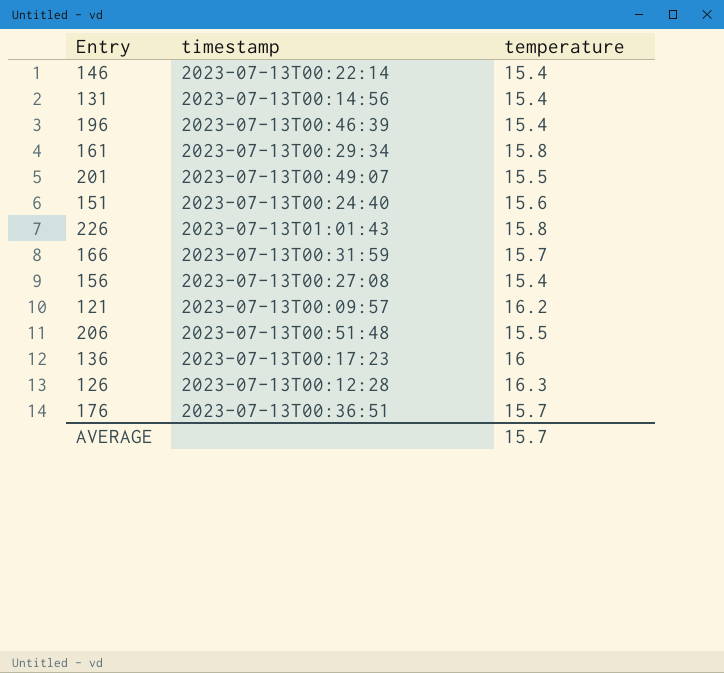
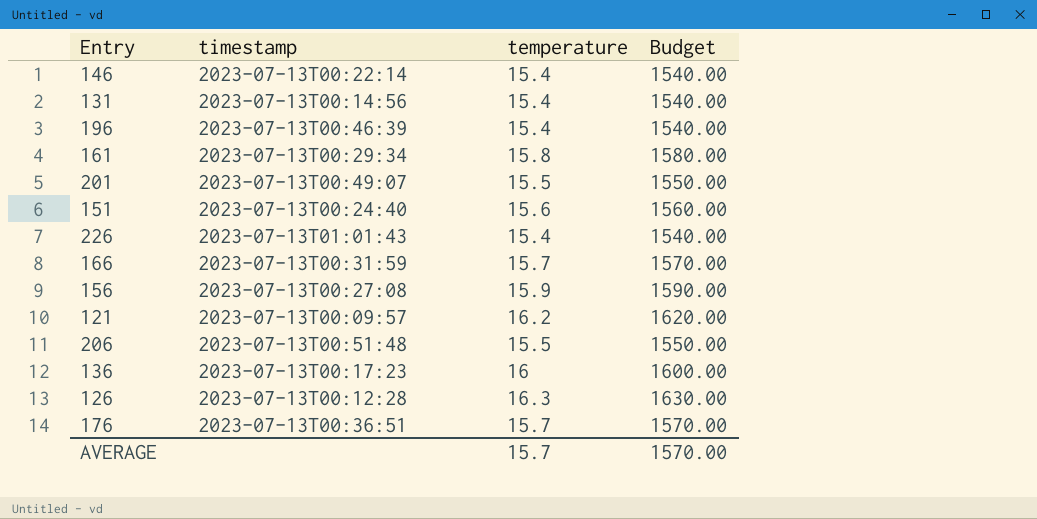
column Budget | formula: none -> [temperature] * 100
226 | temperature: 15.8 -> 15.4
156 | temperature: 15.4 -> 15.9

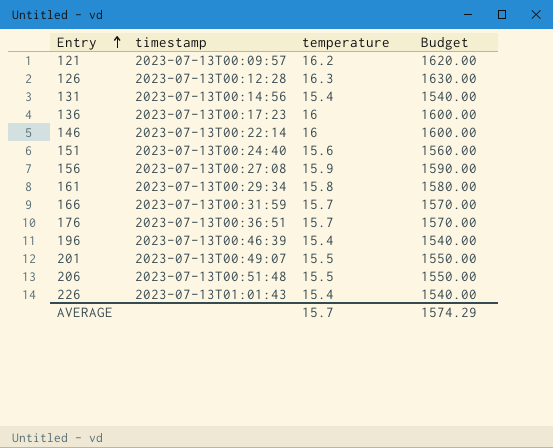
row order: none -> Entry ascending
146 | temperature: 15.4 -> 16
146 | Budget: 1540.00 -> 1600.00
AVERAGE | Budget: 1570.00 -> 1574.29

